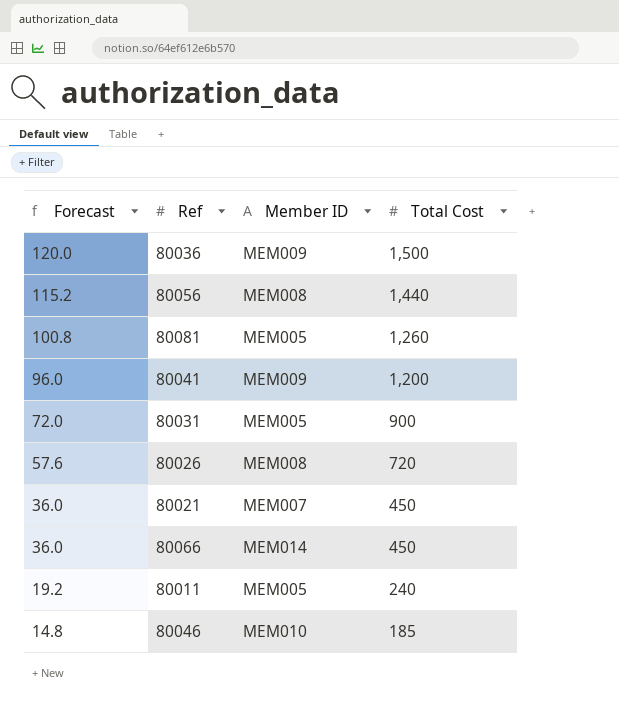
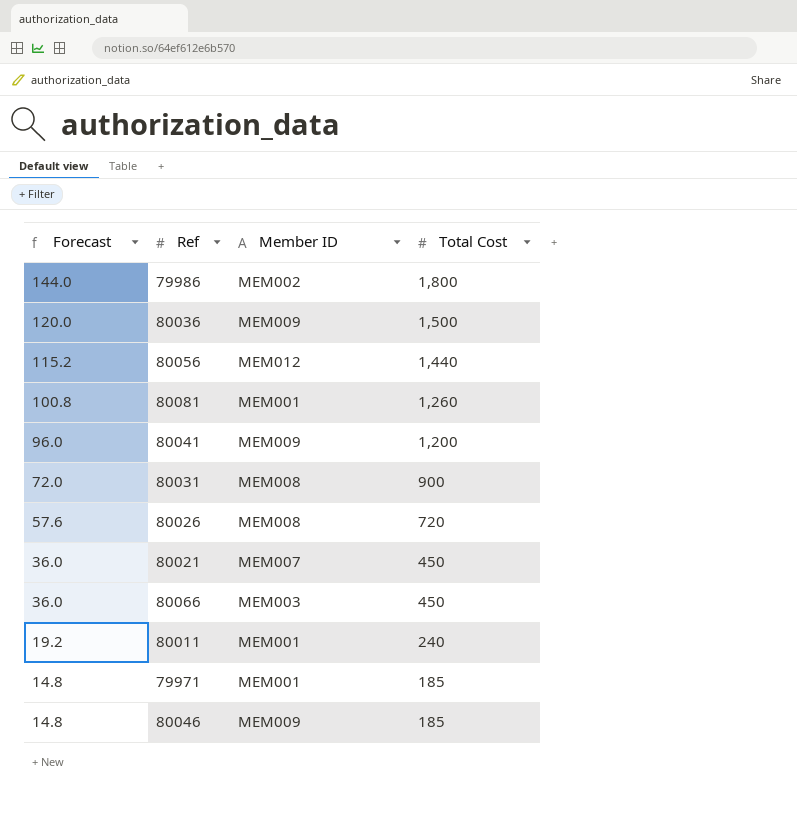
row 79986: none -> 144.0 | MEM002 | 1,800
80056 | Member ID: MEM008 -> MEM012
80081 | Member ID: MEM005 -> MEM001
80031 | Member ID: MEM005 -> MEM008
80066 | Member ID: MEM014 -> MEM003
80011 | Member ID: MEM005 -> MEM001
row 79971: none -> 14.8 | MEM001 | 185
80046 | Member ID: MEM010 -> MEM009

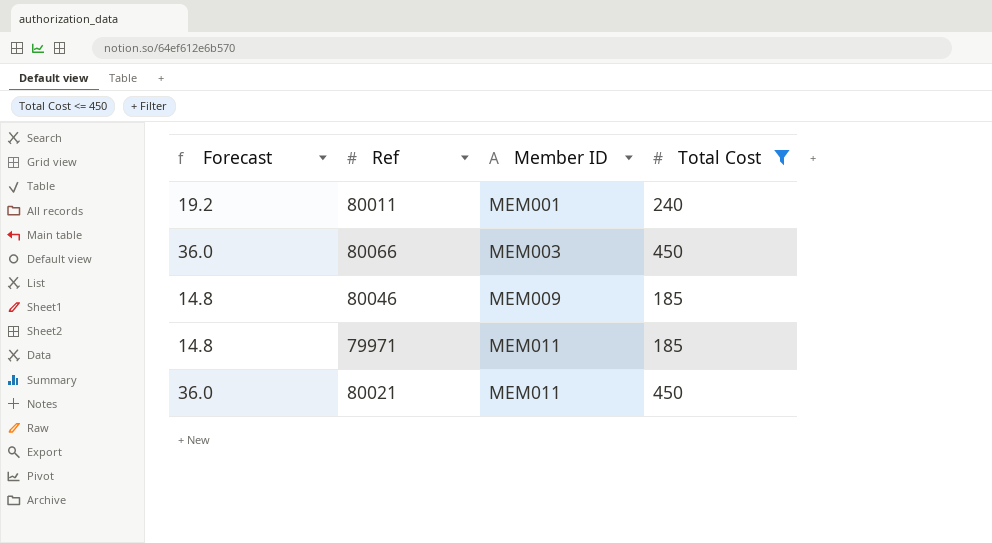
filter: none -> Total Cost <= 450
row order: Forecast descending -> Member ID ascending
79971 | Member ID: MEM001 -> MEM011
80021 | Member ID: MEM007 -> MEM011

